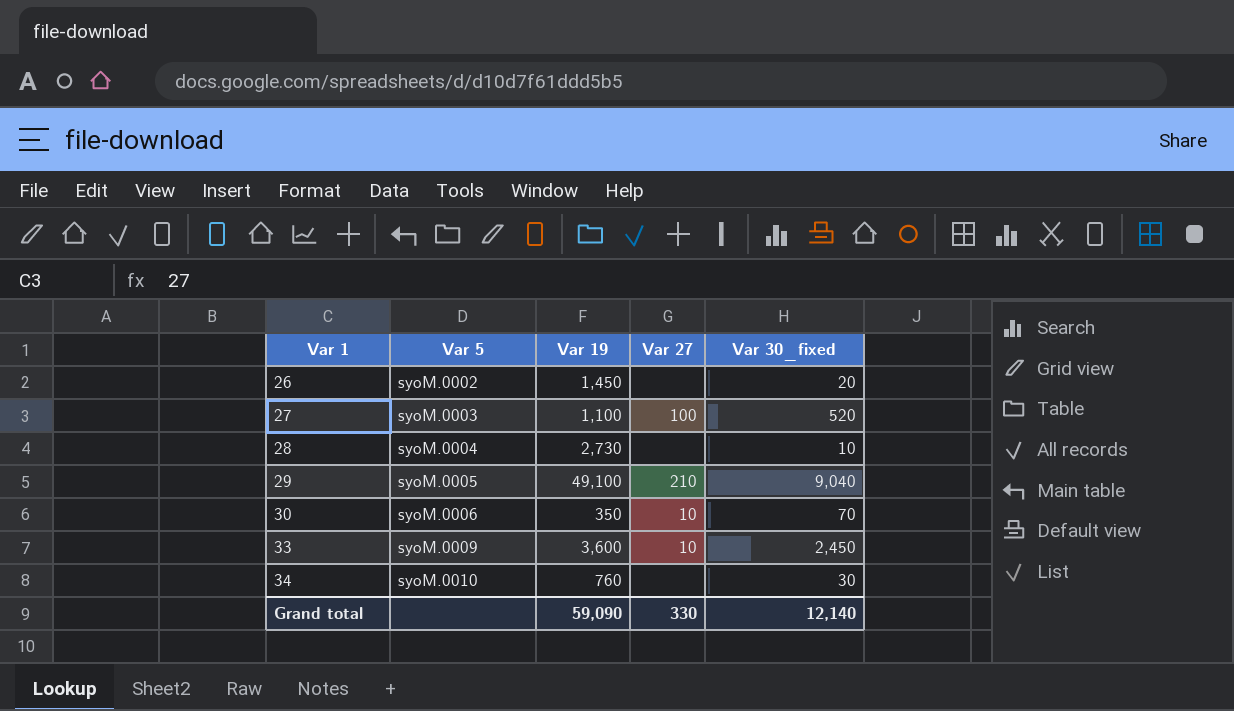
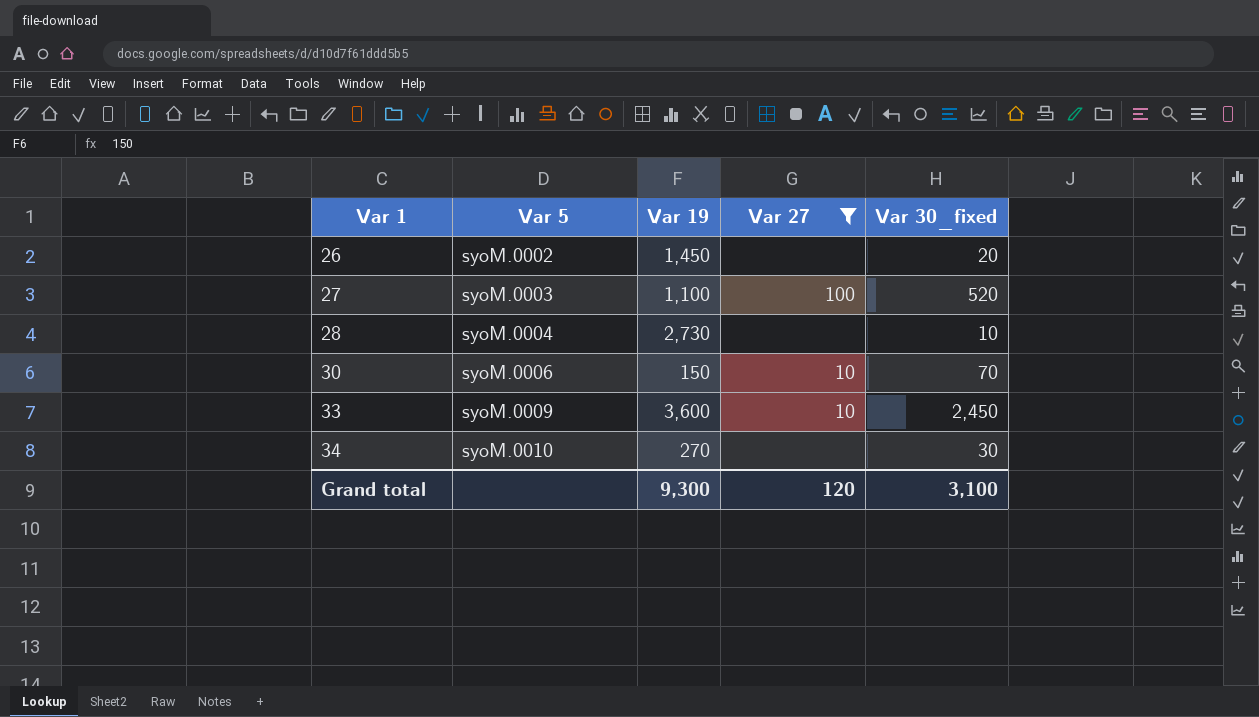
filter: none -> Var 27 != 210
30 | Var 19: 350 -> 150
34 | Var 19: 760 -> 270
Grand total | Var 19: 59,090 -> 9,300
Grand total | Var 27: 330 -> 120
Grand total | Var 30_fixed: 12,140 -> 3,100

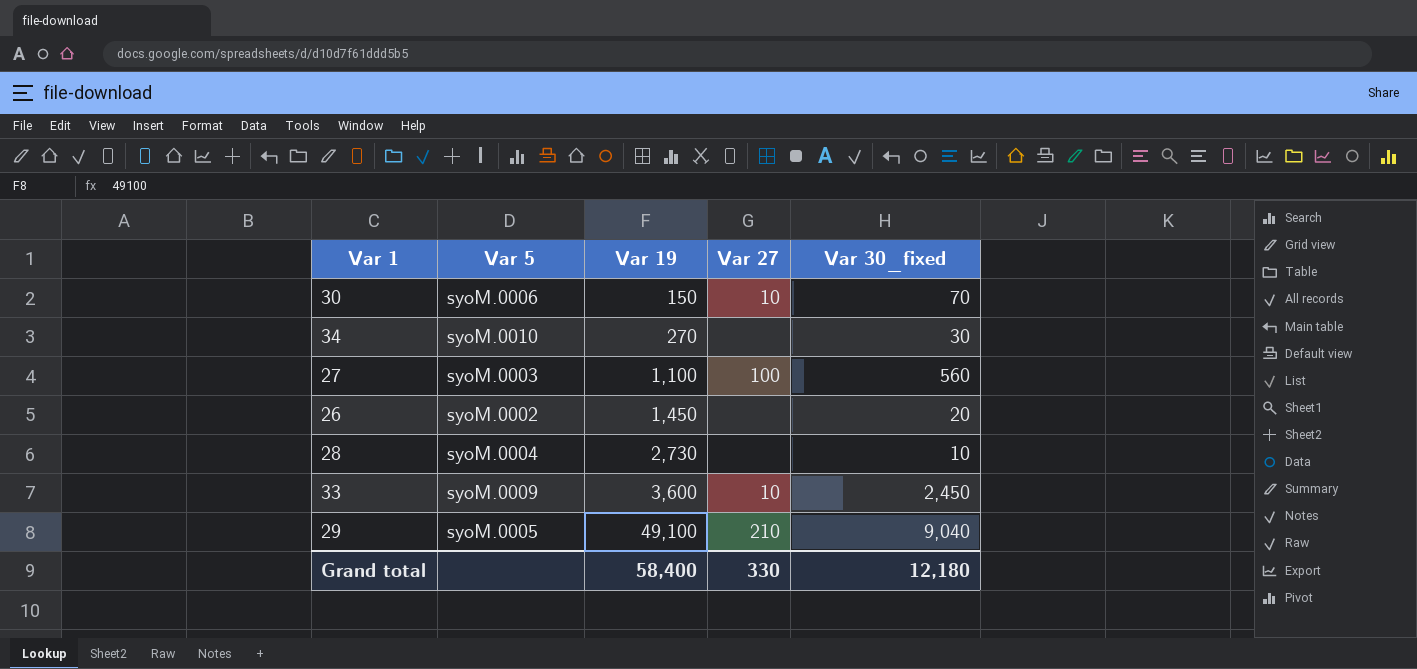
filter: Var 27 != 210 -> none
row order: Var 1 ascending -> Var 19 ascending
27 | Var 30_fixed: 520 -> 560
Grand total | Var 19: 9,300 -> 58,400
Grand total | Var 27: 120 -> 330
Grand total | Var 30_fixed: 3,100 -> 12,180

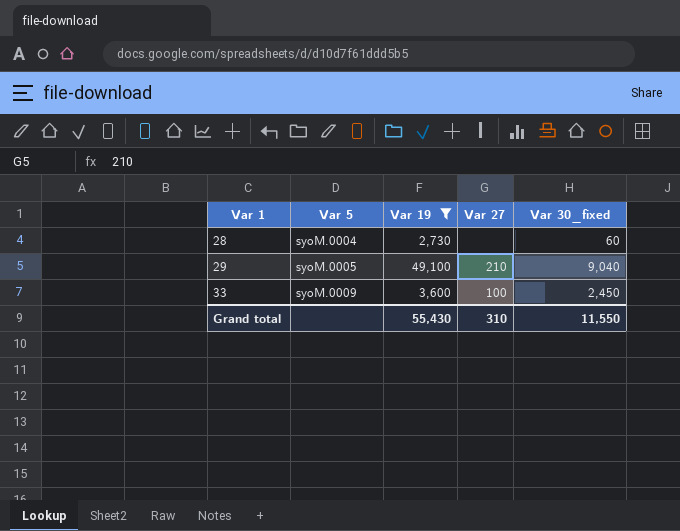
filter: none -> Var 19 >= 2,730
row order: Var 19 ascending -> Var 1 ascending
28 | Var 30_fixed: 10 -> 60
33 | Var 27: 10 -> 100
Grand total | Var 19: 58,400 -> 55,430
Grand total | Var 27: 330 -> 310
Grand total | Var 30_fixed: 12,180 -> 11,550

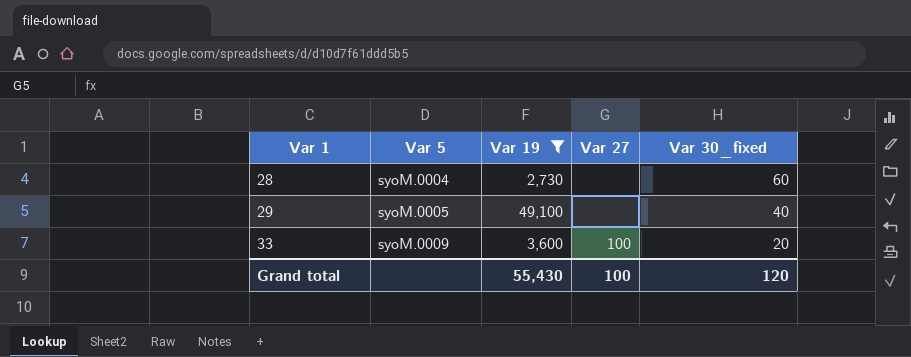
29 | Var 27: 210 -> none
29 | Var 30_fixed: 9,040 -> 40
33 | Var 30_fixed: 2,450 -> 20
Grand total | Var 27: 310 -> 100
Grand total | Var 30_fixed: 11,550 -> 120

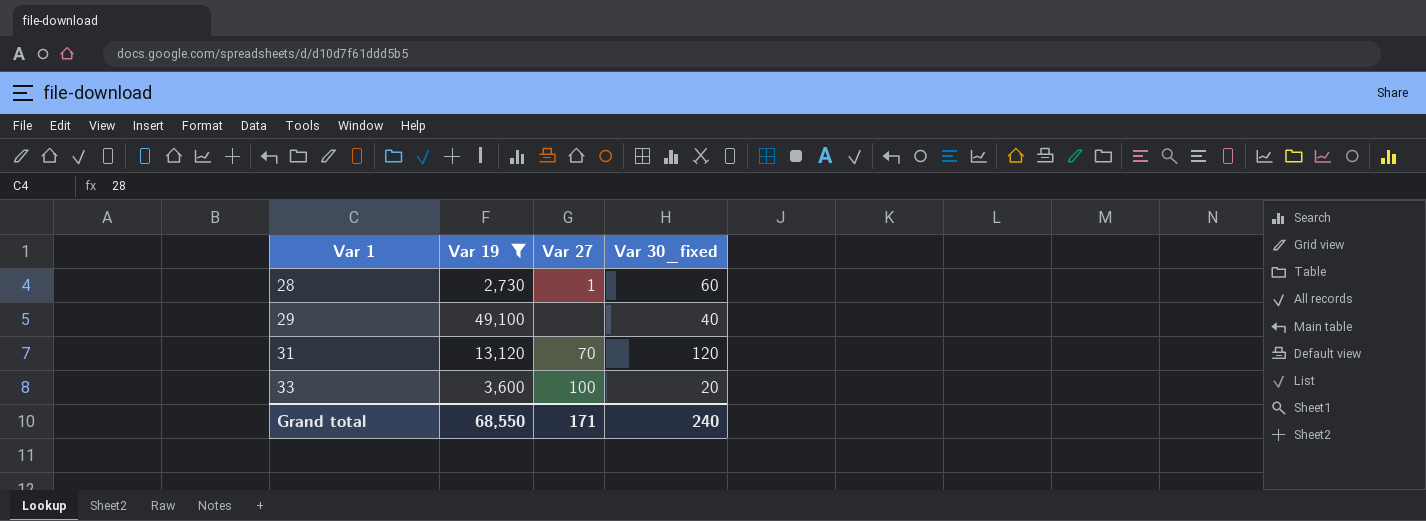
column Var 5 | position: 2 -> none
28 | Var 27: none -> 1
row 31: none -> 13,120 | 70 | 120
Grand total | Var 19: 55,430 -> 68,550
Grand total | Var 27: 100 -> 171
Grand total | Var 30_fixed: 120 -> 240

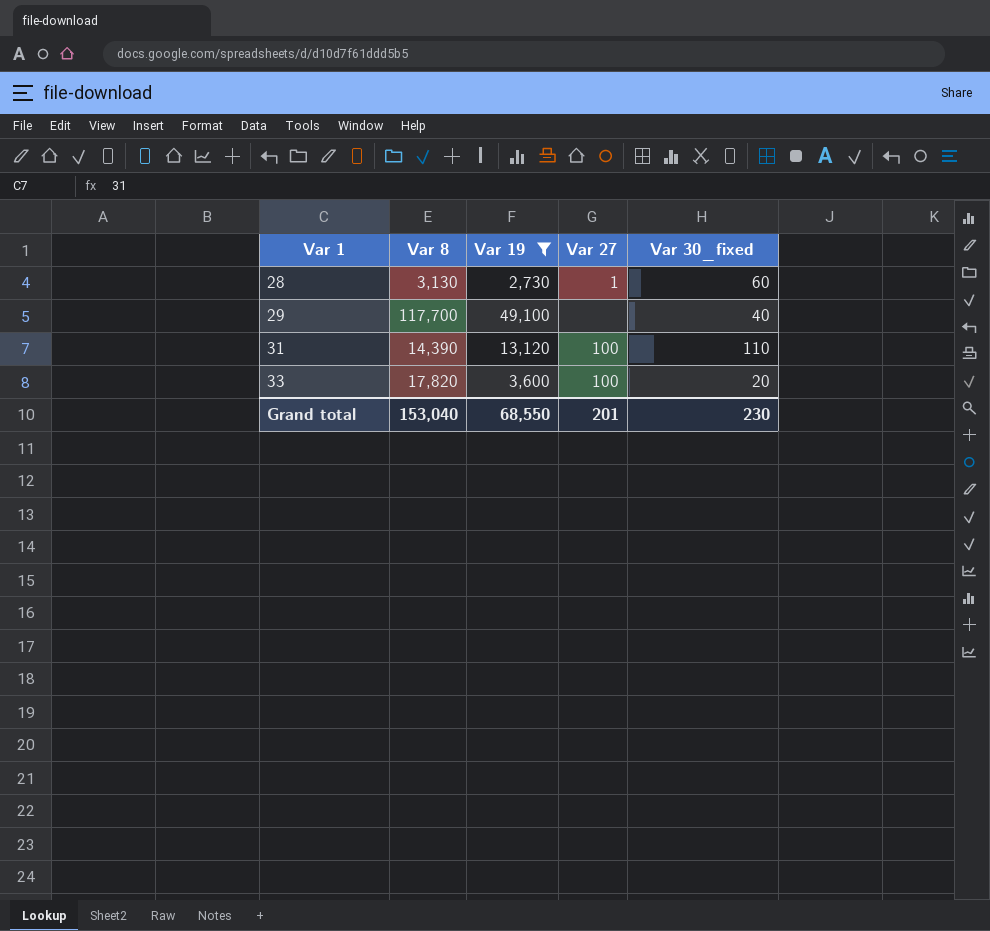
column Var 8 | position: none -> 2
31 | Var 27: 70 -> 100
31 | Var 30_fixed: 120 -> 110
Grand total | Var 27: 171 -> 201
Grand total | Var 30_fixed: 240 -> 230

